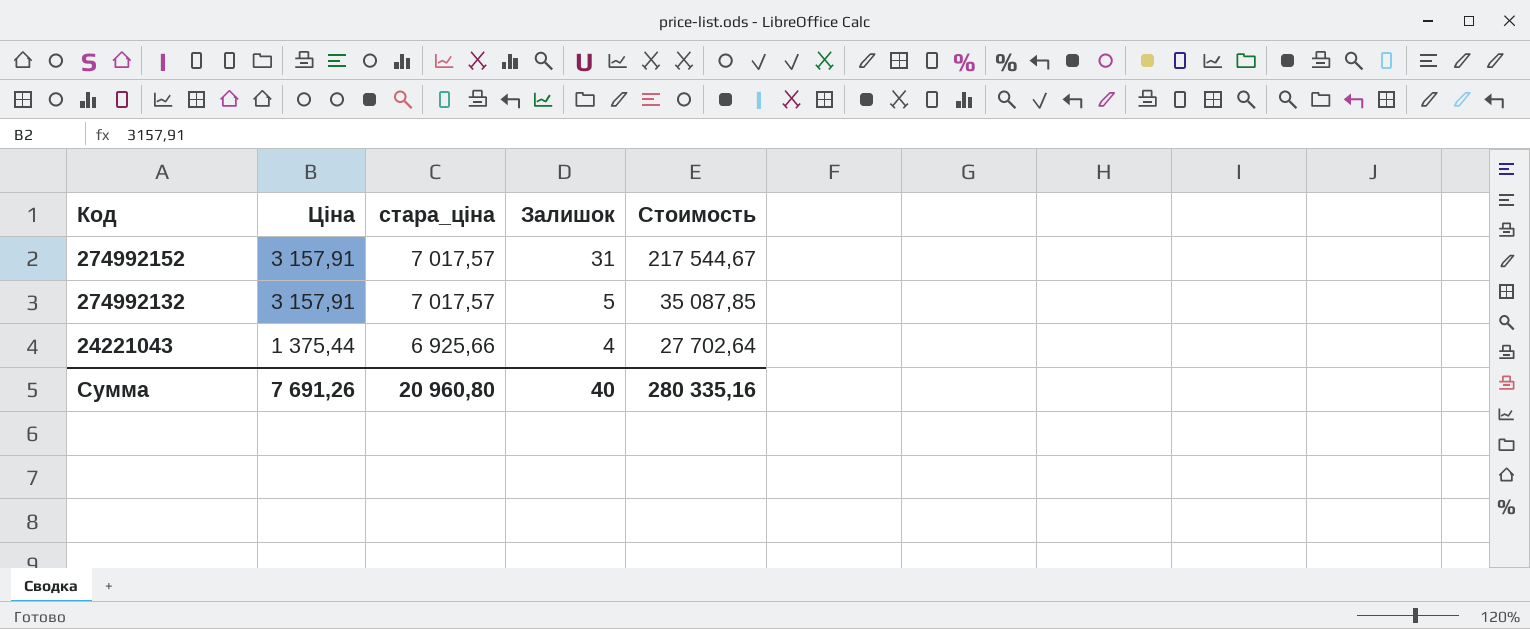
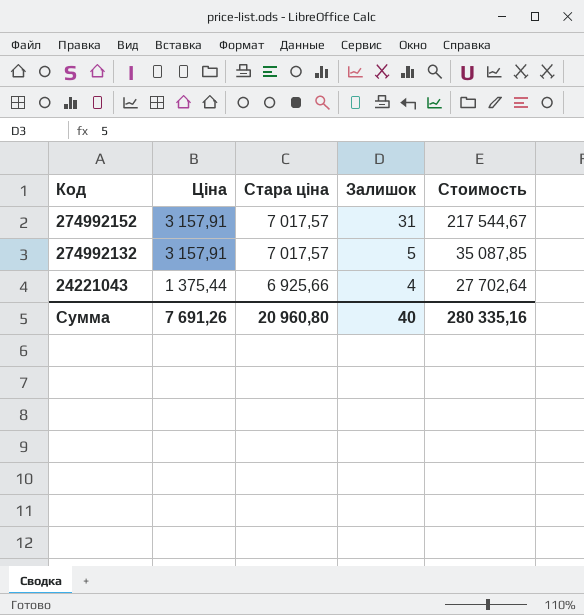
column name: стара_ціна -> Стара ціна

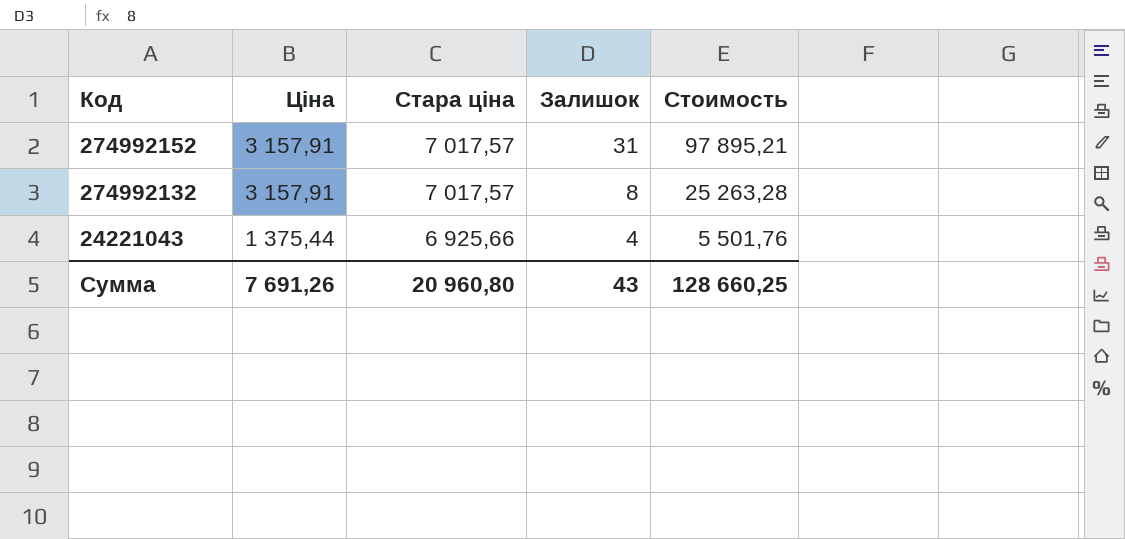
column Стоимость | formula: [Стара ціна] * [Залишок] -> [Ціна] * [Залишок]
274992132 | Залишок: 5 -> 8
Сумма | Залишок: 40 -> 43
Сумма | Стоимость: 280 335,16 -> 128 660,25

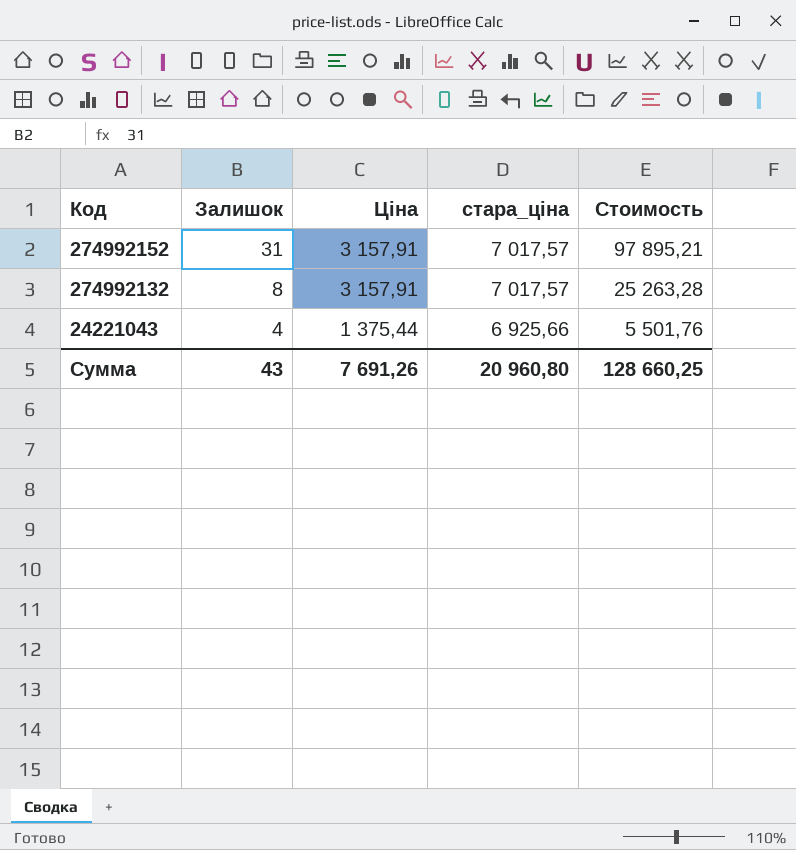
column Залишок | position: 4 -> 2
column name: Стара ціна -> стара_ціна

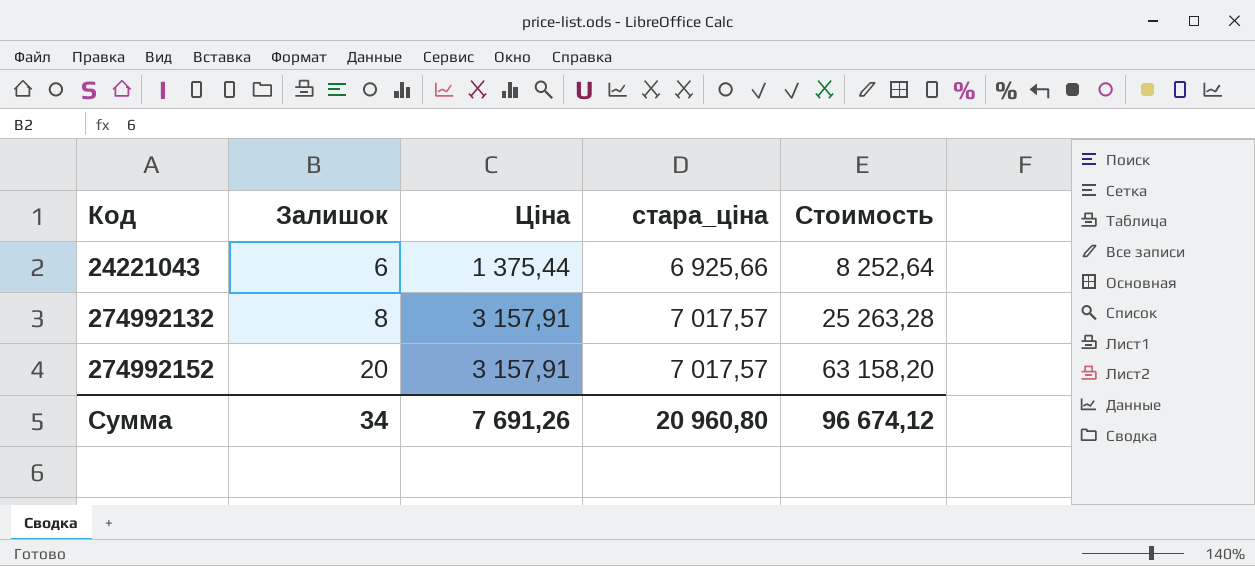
row order: Код descending -> Код ascending
24221043 | Залишок: 4 -> 6
24221043 | Стоимость: 5 501,76 -> 8 252,64
274992152 | Залишок: 31 -> 20
274992152 | Стоимость: 97 895,21 -> 63 158,20
Сумма | Залишок: 43 -> 34
Сумма | Стоимость: 128 660,25 -> 96 674,12

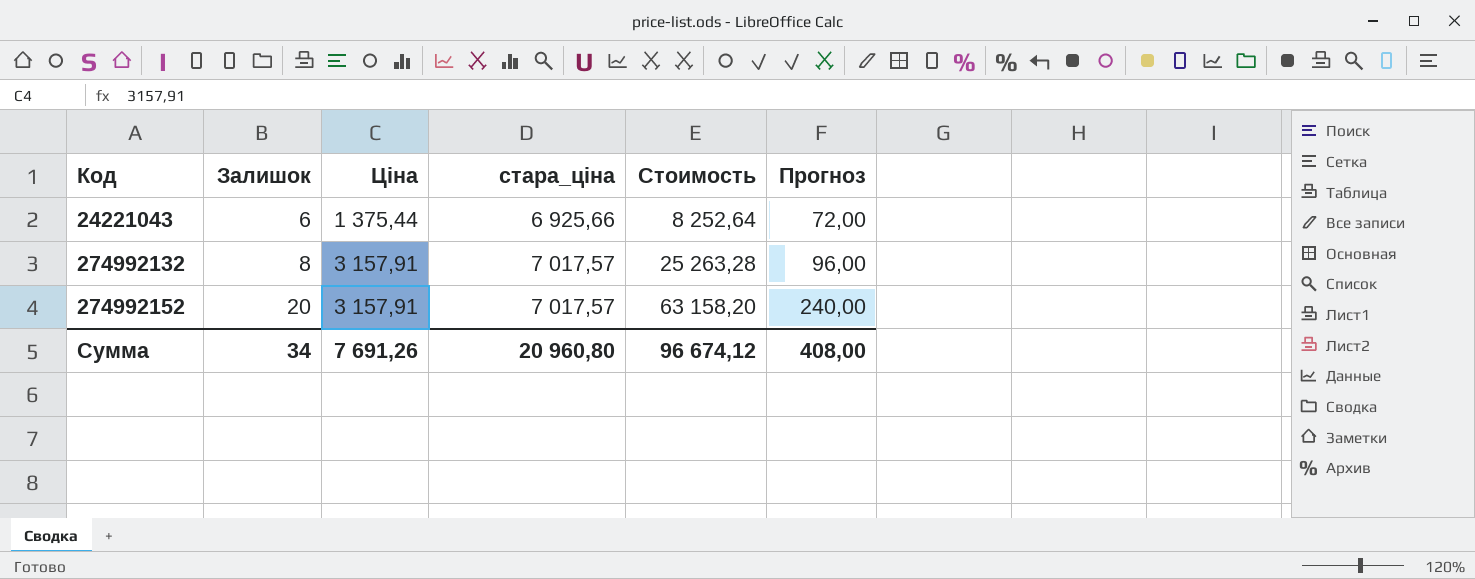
column Прогноз | formula: none -> [Залишок] * 12

